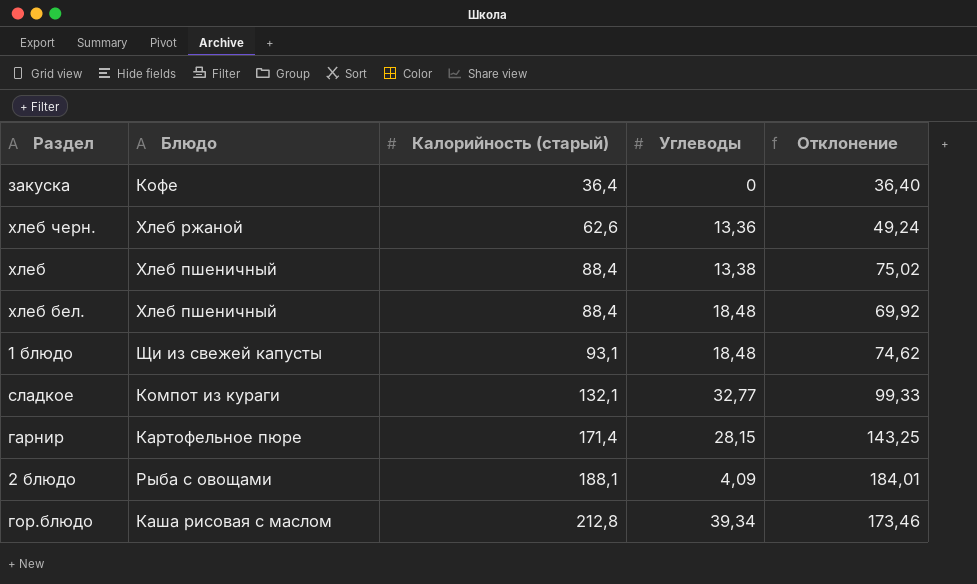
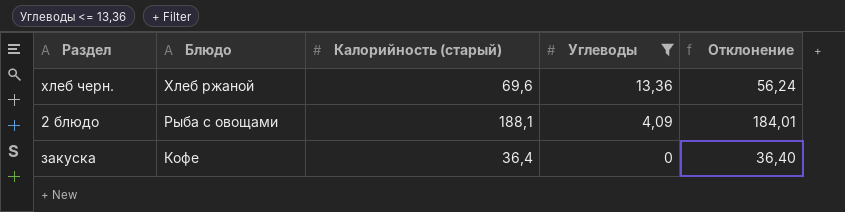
filter: none -> Углеводы <= 13,36
row order: Калорийность (старый) ascending -> Блюдо descending
хлеб черн. | Калорийность (старый): 62,6 -> 69,6
хлеб черн. | Отклонение: 49,24 -> 56,24

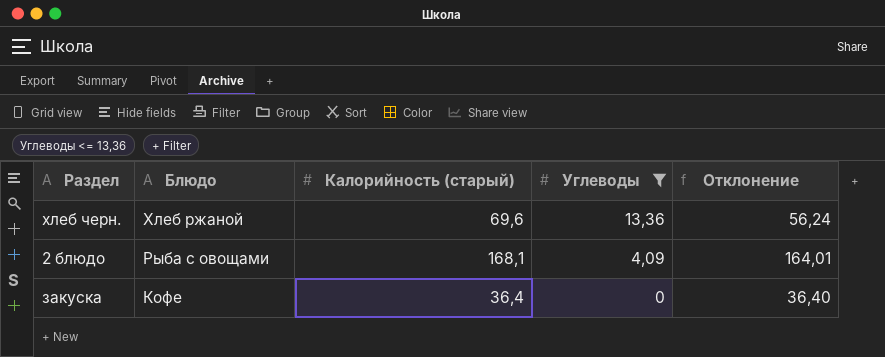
2 блюдо | Калорийность (старый): 188,1 -> 168,1
2 блюдо | Отклонение: 184,01 -> 164,01

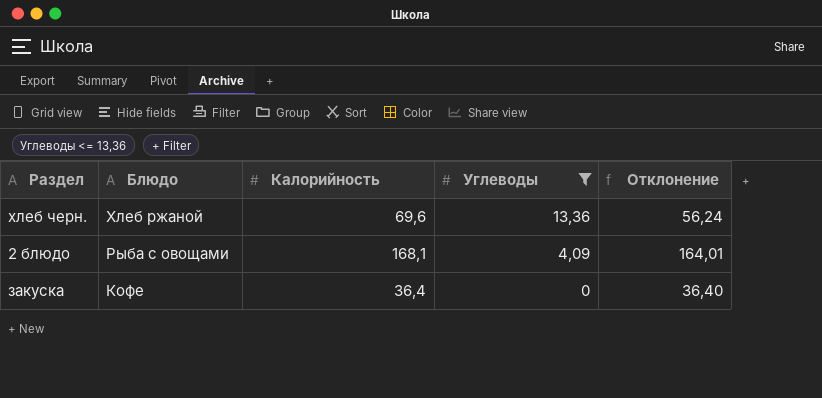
column name: Калорийность (старый) -> Калорийность

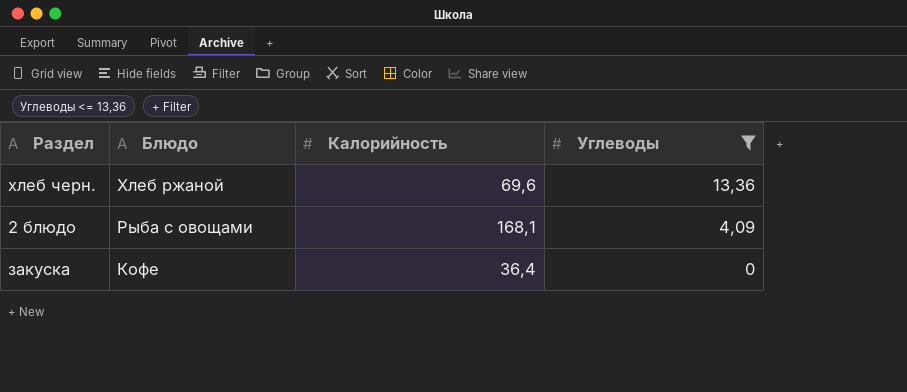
column Отклонение | formula: [Калорийность] - [Углеводы] -> none

